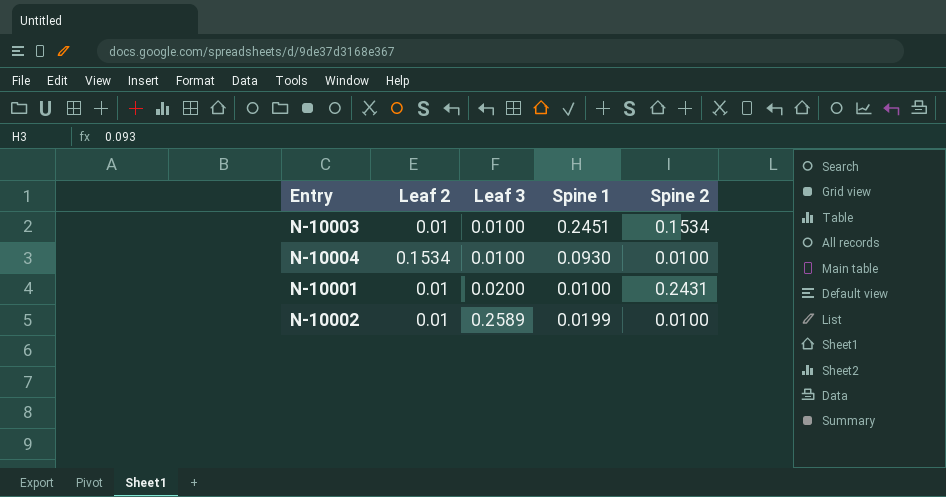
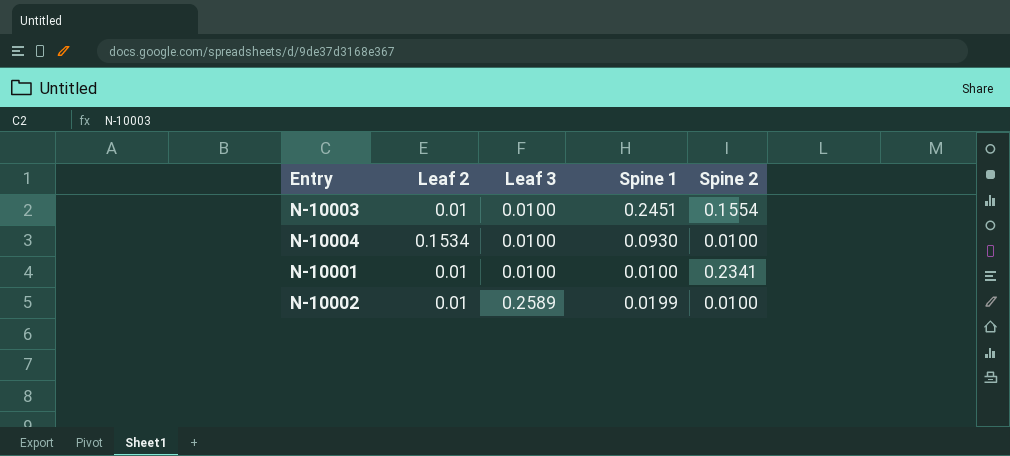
N-10003 | Spine 2: 0.1534 -> 0.1554
N-10001 | Leaf 3: 0.0200 -> 0.0100
N-10001 | Spine 2: 0.2431 -> 0.2341

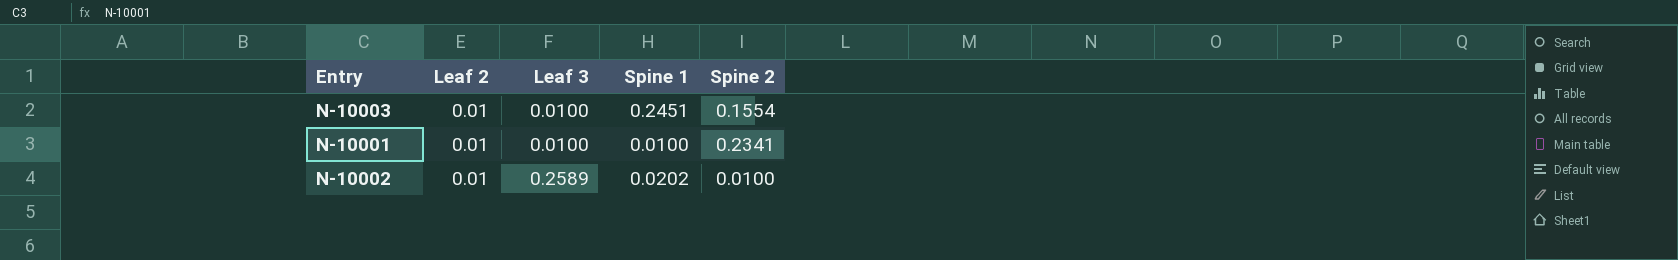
row N-10004: 0.1534 | 0.0100 | 0.0930 | 0.0100 -> none
N-10002 | Spine 1: 0.0199 -> 0.0202

